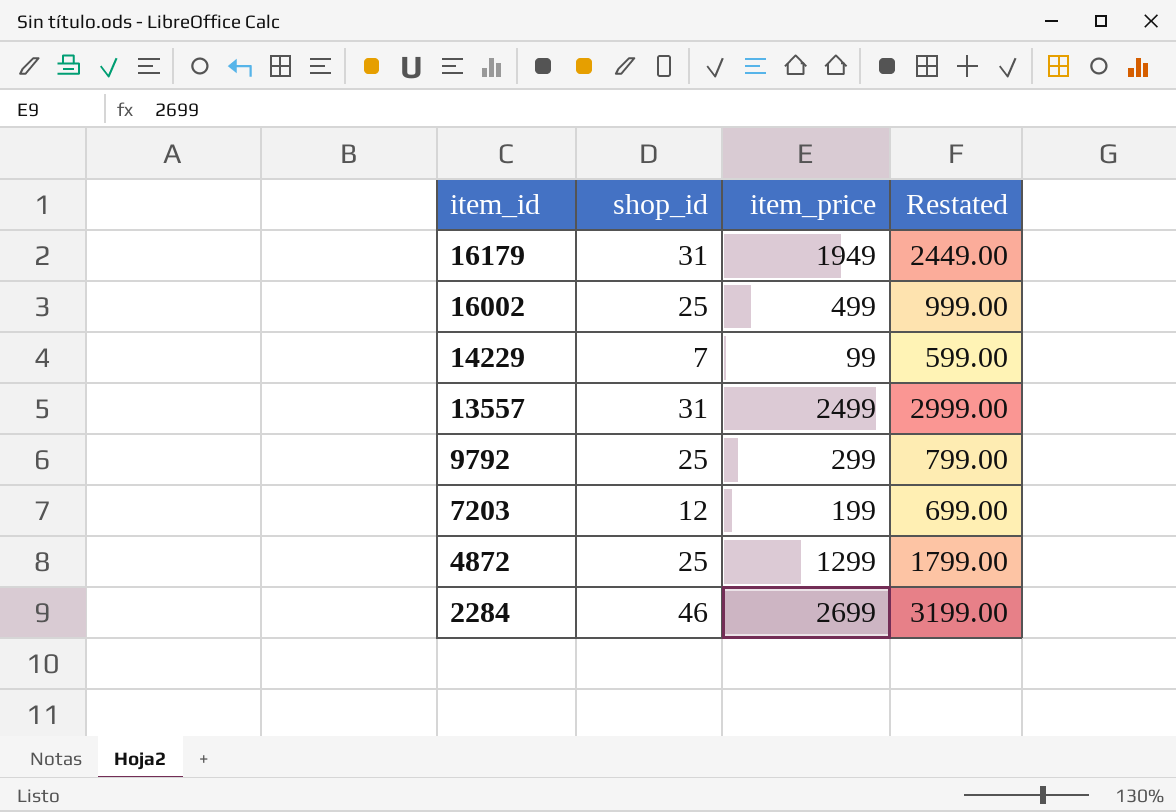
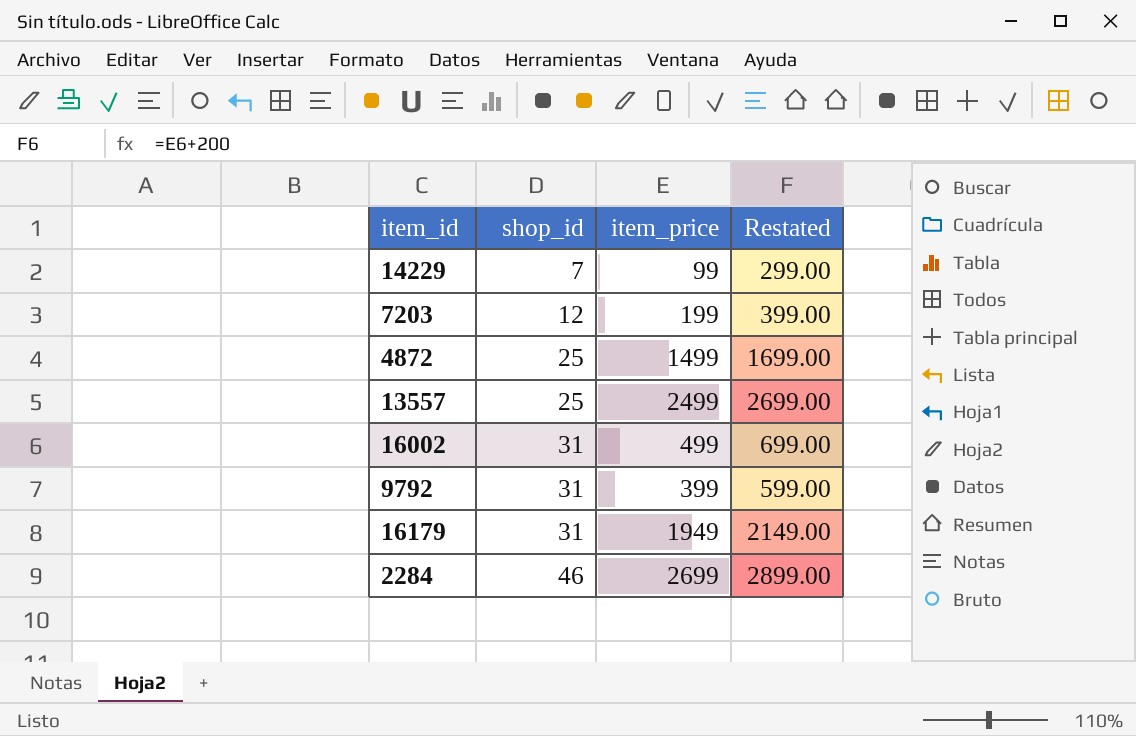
row order: item_id descending -> shop_id ascending
column Restated | formula: [item_price] + 500 -> [item_price] + 200
4872 | item_price: 1299 -> 1499
13557 | shop_id: 31 -> 25
16002 | shop_id: 25 -> 31
9792 | shop_id: 25 -> 31
9792 | item_price: 299 -> 399

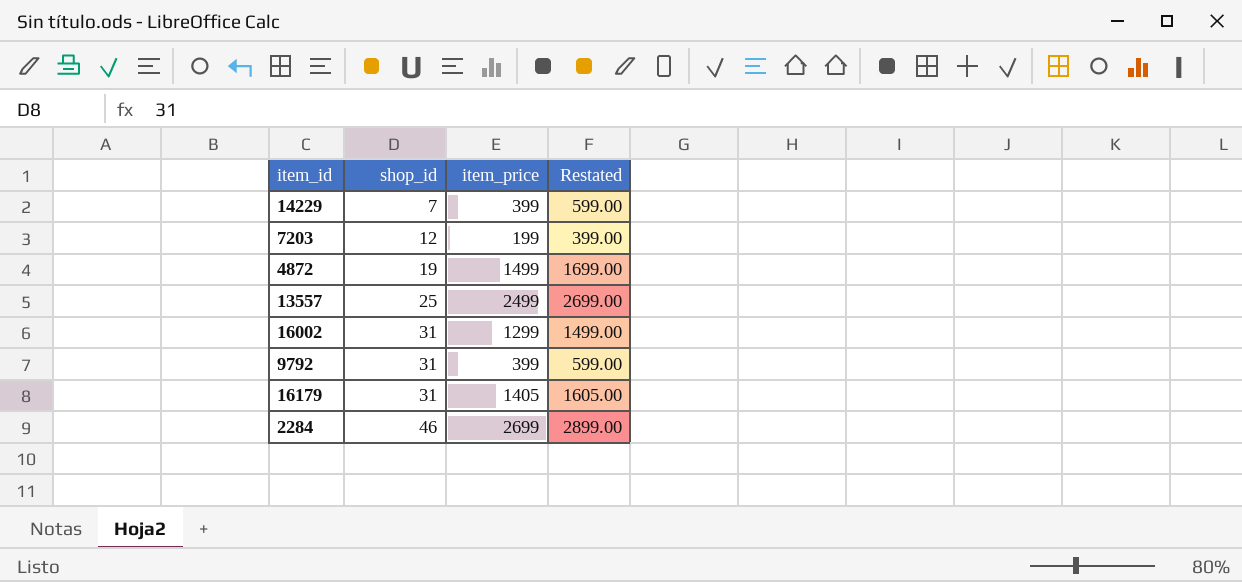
14229 | item_price: 99 -> 399
14229 | Restated: 299.00 -> 599.00
4872 | shop_id: 25 -> 19
16002 | item_price: 499 -> 1299
16002 | Restated: 699.00 -> 1499.00
16179 | item_price: 1949 -> 1405
16179 | Restated: 2149.00 -> 1605.00

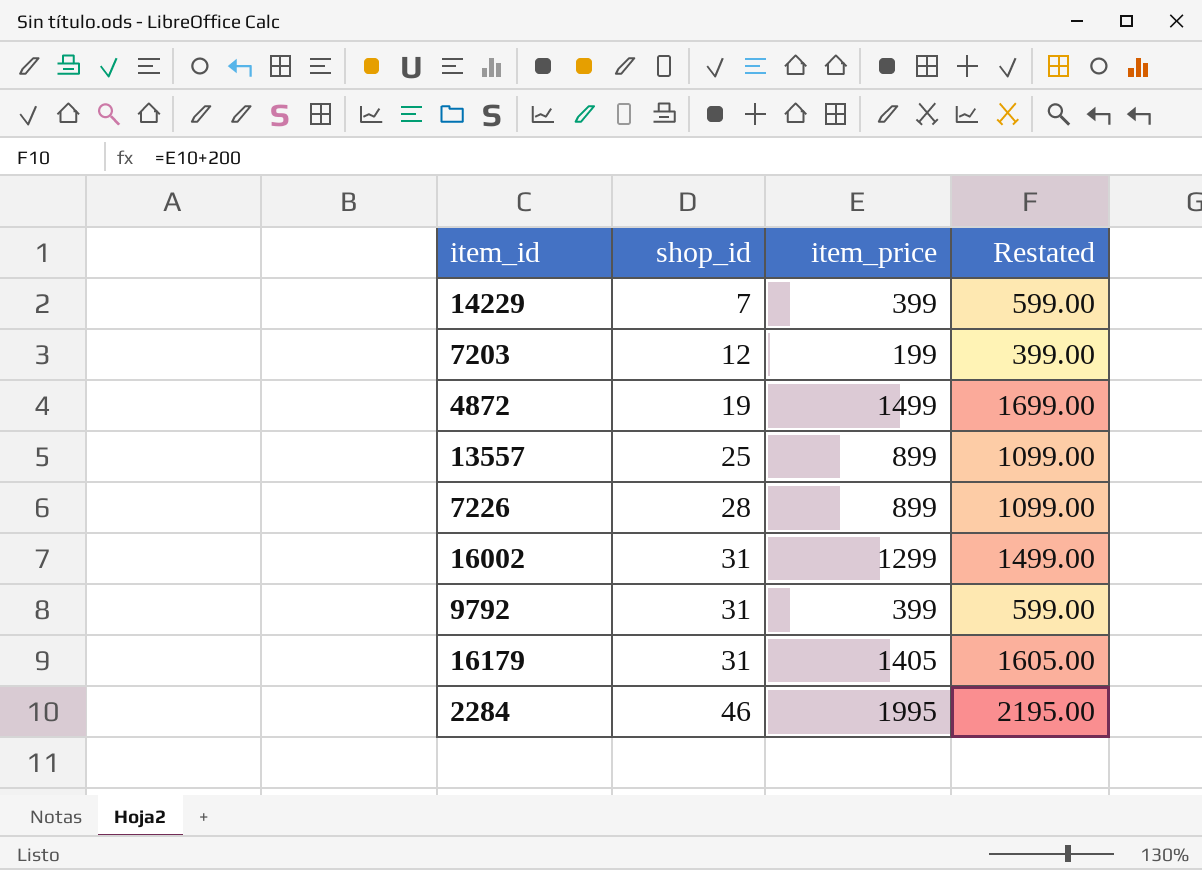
13557 | item_price: 2499 -> 899
13557 | Restated: 2699.00 -> 1099.00
row 7226: none -> 28 | 899 | 1099.00
2284 | item_price: 2699 -> 1995
2284 | Restated: 2899.00 -> 2195.00

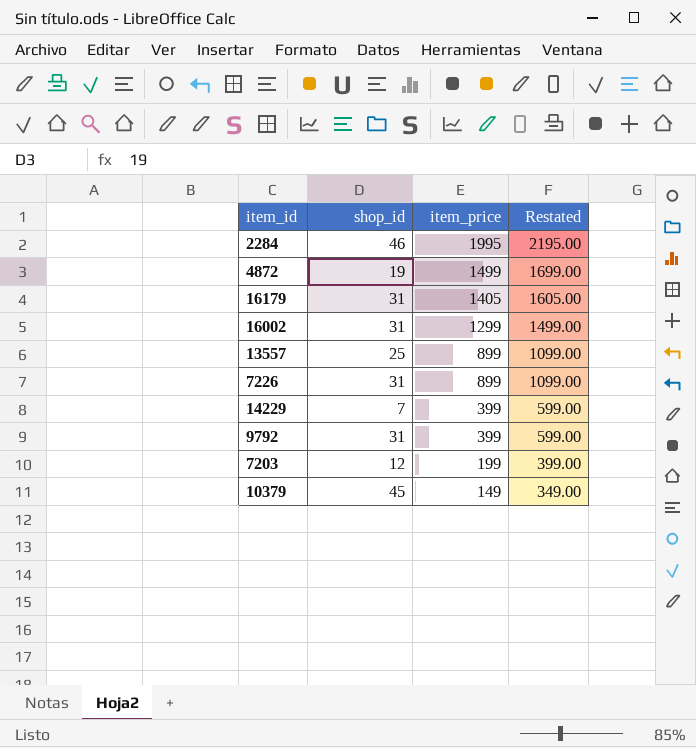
row order: shop_id ascending -> item_price descending
7226 | shop_id: 28 -> 31
row 10379: none -> 45 | 149 | 349.00

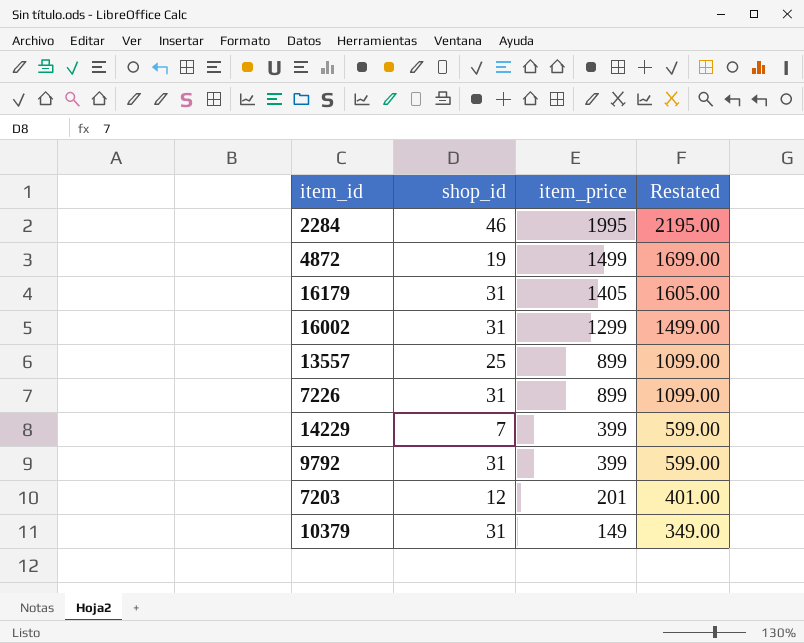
7203 | item_price: 199 -> 201
7203 | Restated: 399.00 -> 401.00
10379 | shop_id: 45 -> 31

